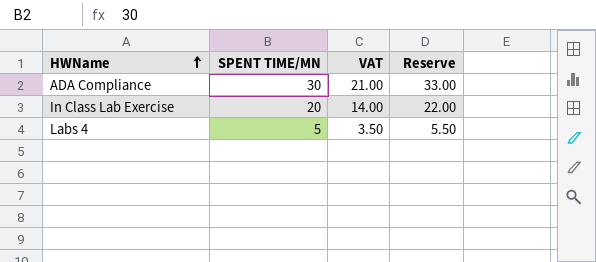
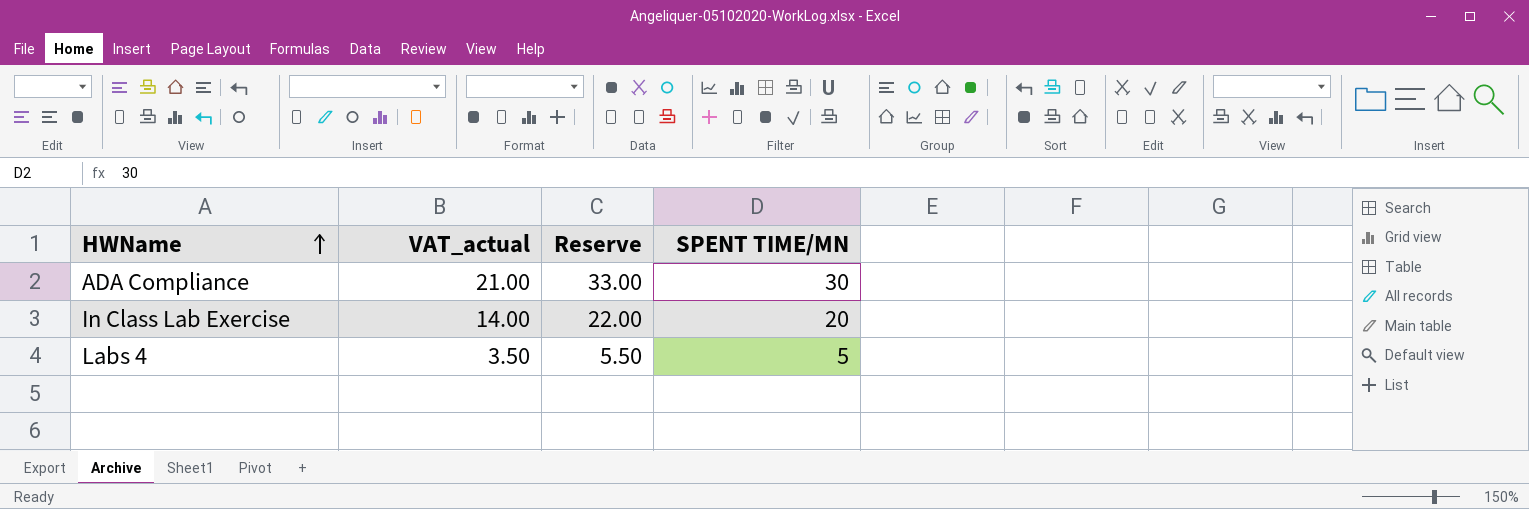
column name: VAT -> VAT_actual
column SPENT TIME/MN | position: 2 -> 4

